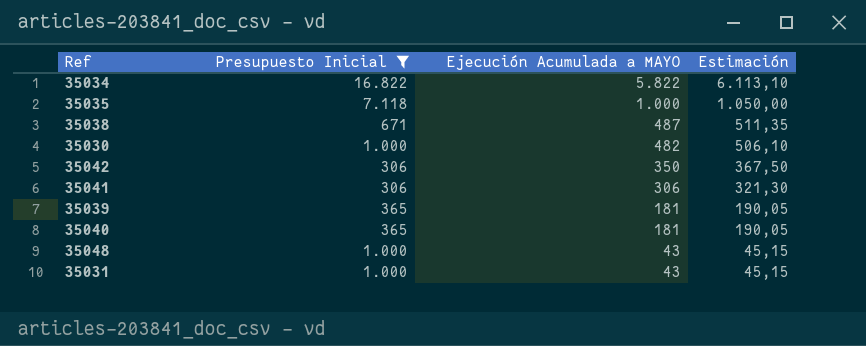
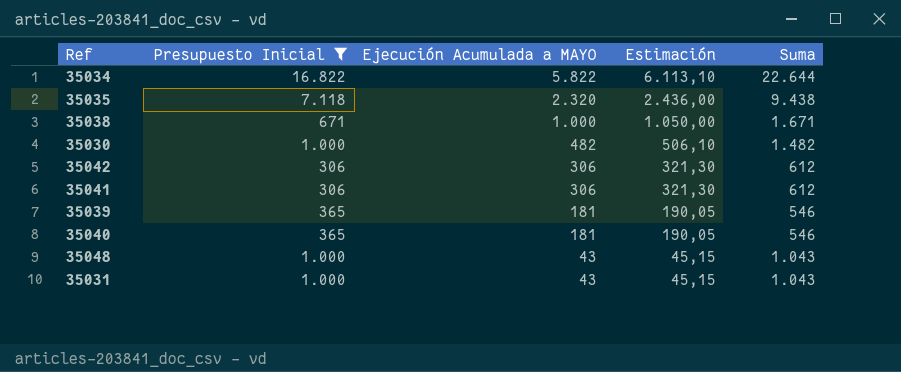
column Suma | formula: none -> [Presupuesto Inicial] + [Ejecución Acumulada a MAYO]
35035 | Ejecución Acumulada a MAYO: 1.000 -> 2.320
35035 | Estimación: 1.050,00 -> 2.436,00
35038 | Ejecución Acumulada a MAYO: 487 -> 1.000
35038 | Estimación: 511,35 -> 1.050,00
35042 | Ejecución Acumulada a MAYO: 350 -> 306
35042 | Estimación: 367,50 -> 321,30

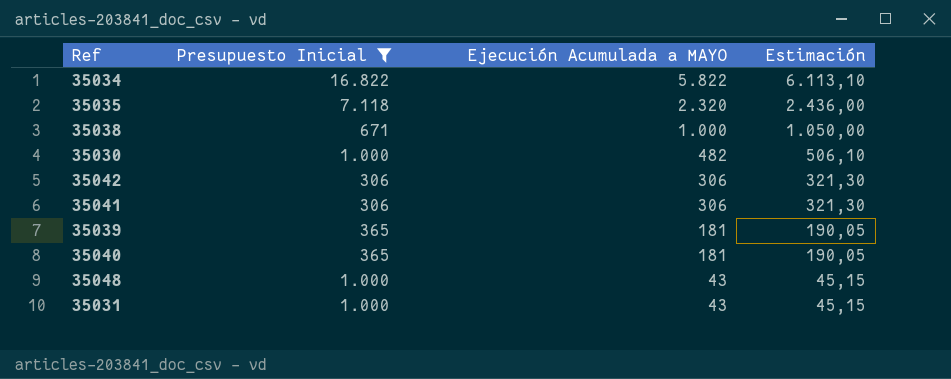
column Suma | formula: [Presupuesto Inicial] + [Ejecución Acumulada a MAYO] -> none

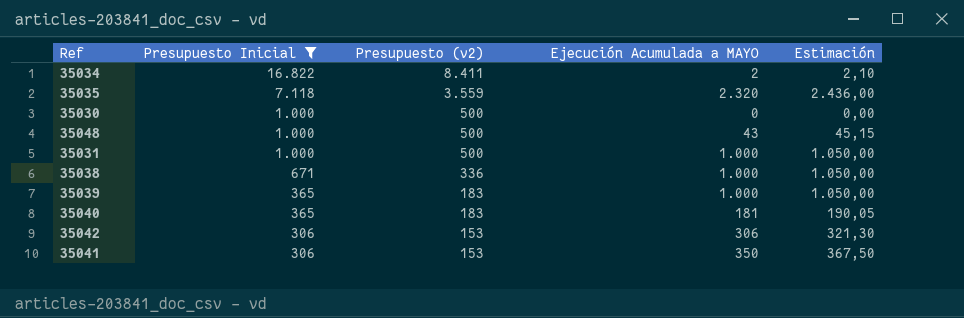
row order: Ejecución Acumulada a MAYO descending -> Presupuesto Inicial descending
column Presupuesto (v2) | formula: none -> [Presupuesto Inicial] * 0,5
35034 | Ejecución Acumulada a MAYO: 5.822 -> 2
35034 | Estimación: 6.113,10 -> 2,10
35030 | Ejecución Acumulada a MAYO: 482 -> 0
35030 | Estimación: 506,10 -> 0,00
35031 | Ejecución Acumulada a MAYO: 43 -> 1.000
35031 | Estimación: 45,15 -> 1.050,00
35039 | Ejecución Acumulada a MAYO: 181 -> 1.000
35039 | Estimación: 190,05 -> 1.050,00
35041 | Ejecución Acumulada a MAYO: 306 -> 350
35041 | Estimación: 321,30 -> 367,50

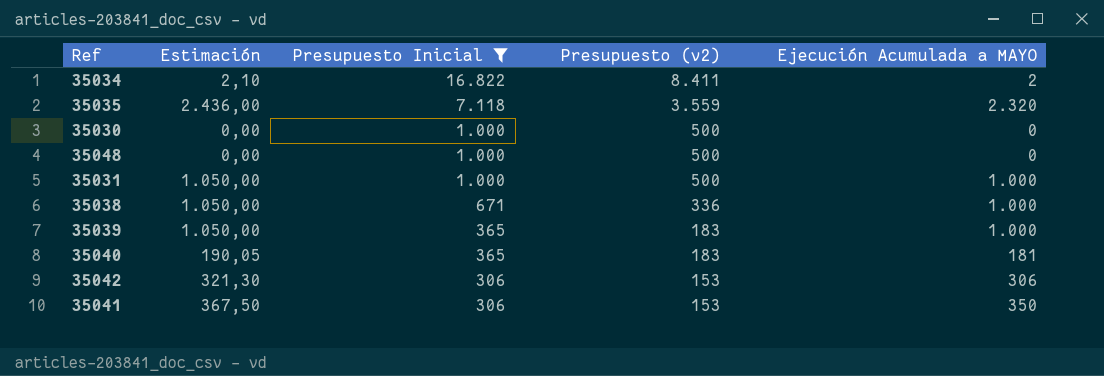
column Estimación | position: 5 -> 2
35048 | Estimación: 45,15 -> 0,00
35048 | Ejecución Acumulada a MAYO: 43 -> 0

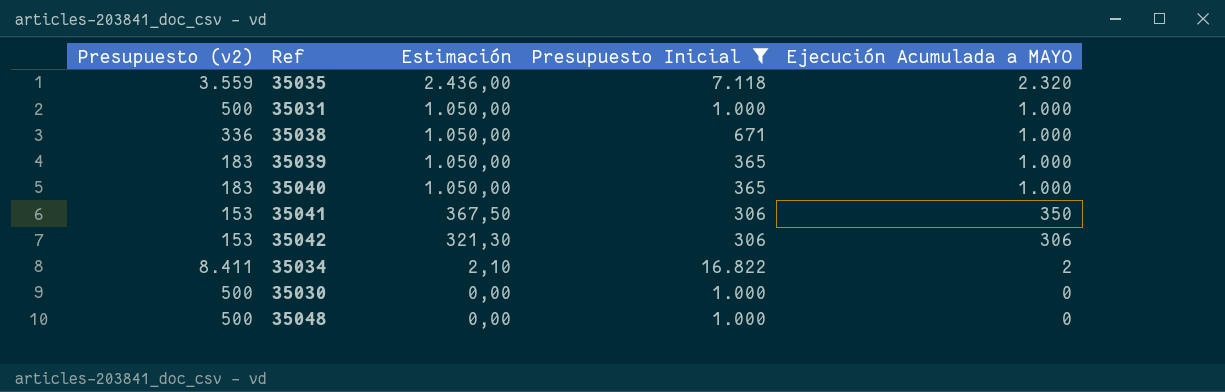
row order: Presupuesto Inicial descending -> Estimación descending
column Presupuesto (v2) | position: 4 -> 1
35040 | Estimación: 190,05 -> 1.050,00
35040 | Ejecución Acumulada a MAYO: 181 -> 1.000

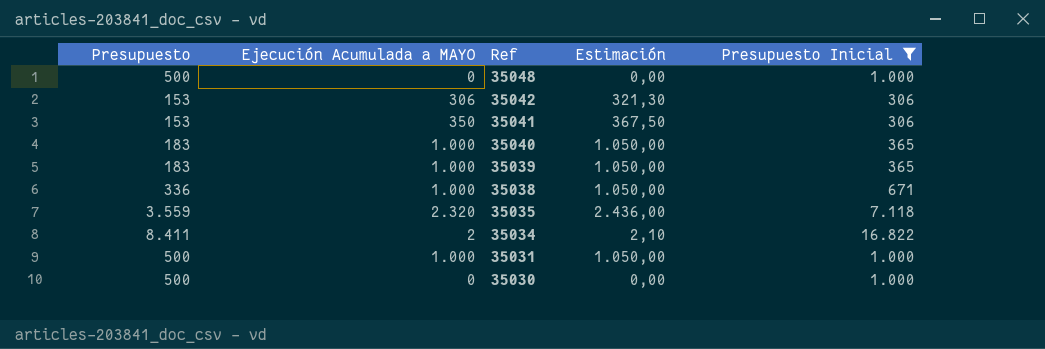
row order: Estimación descending -> Ref descending
column name: Presupuesto (v2) -> Presupuesto
column Ejecución Acumulada a MAYO | position: 5 -> 2

